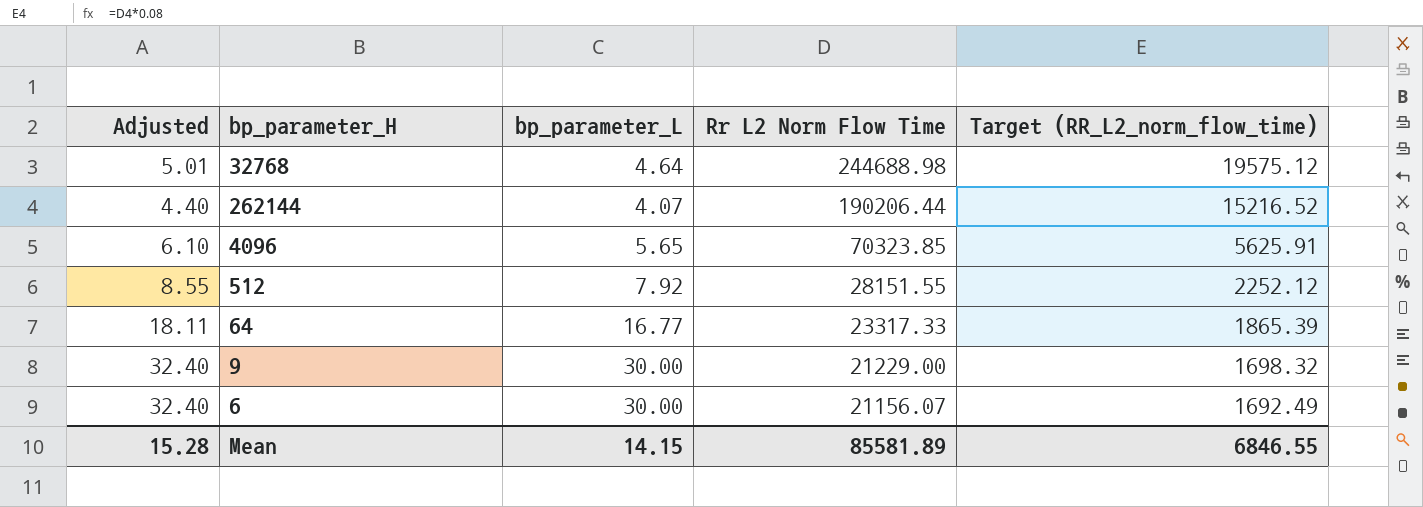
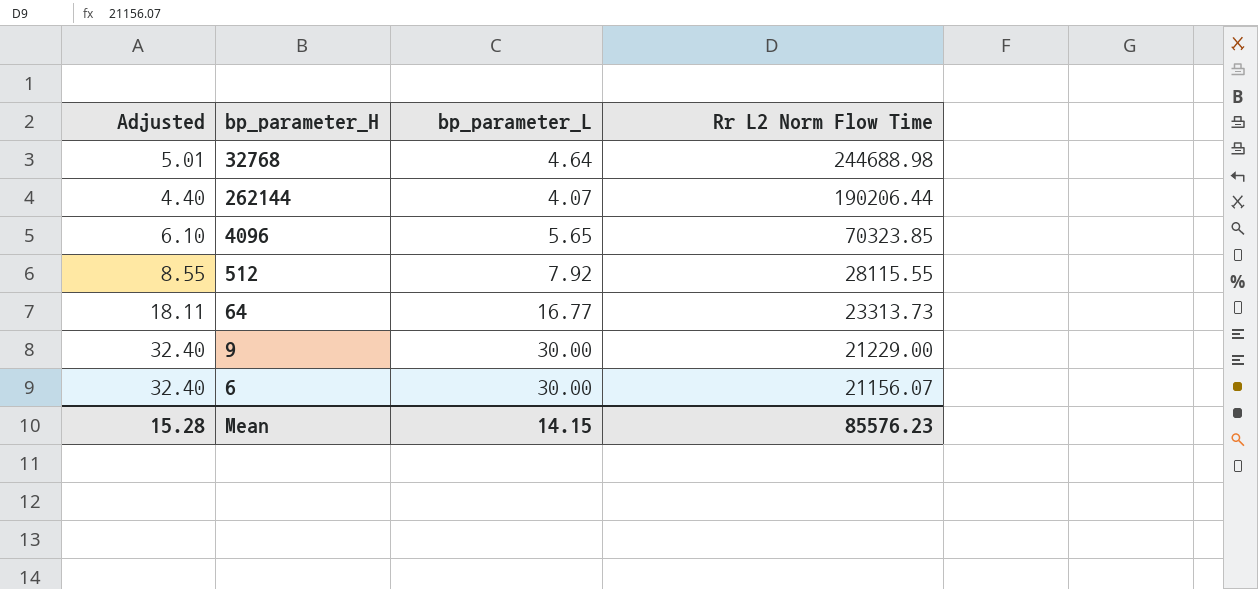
column Target (RR_L2_norm_flow_time) | formula: [Rr L2 Norm Flow Time] * 0.08 -> none
512 | Rr L2 Norm Flow Time: 28151.55 -> 28115.55
64 | Rr L2 Norm Flow Time: 23317.33 -> 23313.73
Mean | Rr L2 Norm Flow Time: 85581.89 -> 85576.23

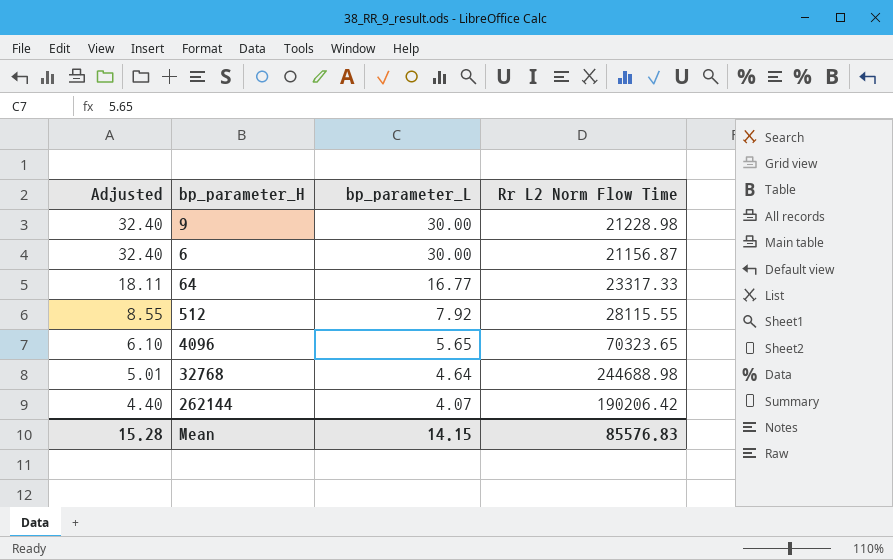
row order: Rr L2 Norm Flow Time descending -> Adjusted descending
9 | Rr L2 Norm Flow Time: 21229.00 -> 21228.98
6 | Rr L2 Norm Flow Time: 21156.07 -> 21156.87
64 | Rr L2 Norm Flow Time: 23313.73 -> 23317.33
4096 | Rr L2 Norm Flow Time: 70323.85 -> 70323.65
262144 | Rr L2 Norm Flow Time: 190206.44 -> 190206.42
Mean | Rr L2 Norm Flow Time: 85576.23 -> 85576.83

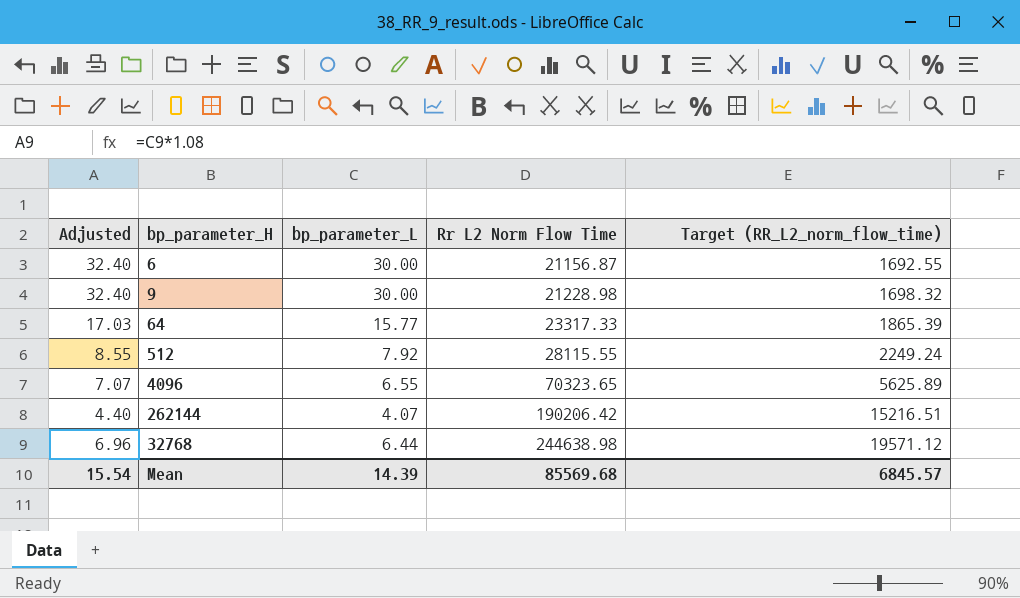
row order: Adjusted descending -> Rr L2 Norm Flow Time ascending
column Target (RR_L2_norm_flow_time) | formula: none -> [Rr L2 Norm Flow Time] * 0.08
64 | Adjusted: 18.11 -> 17.03
64 | bp_parameter_L: 16.77 -> 15.77
4096 | Adjusted: 6.10 -> 7.07
4096 | bp_parameter_L: 5.65 -> 6.55
32768 | Adjusted: 5.01 -> 6.96
32768 | bp_parameter_L: 4.64 -> 6.44
32768 | Rr L2 Norm Flow Time: 244688.98 -> 244638.98
Mean | Adjusted: 15.28 -> 15.54
Mean | bp_parameter_L: 14.15 -> 14.39
Mean | Rr L2 Norm Flow Time: 85576.83 -> 85569.68

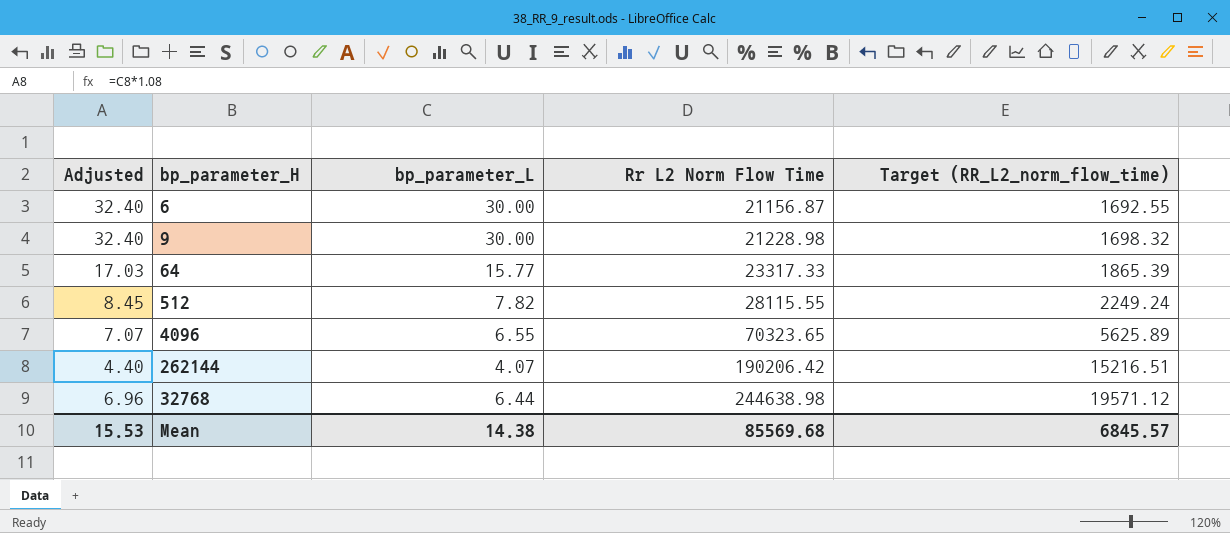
512 | Adjusted: 8.55 -> 8.45
512 | bp_parameter_L: 7.92 -> 7.82
Mean | Adjusted: 15.54 -> 15.53
Mean | bp_parameter_L: 14.39 -> 14.38

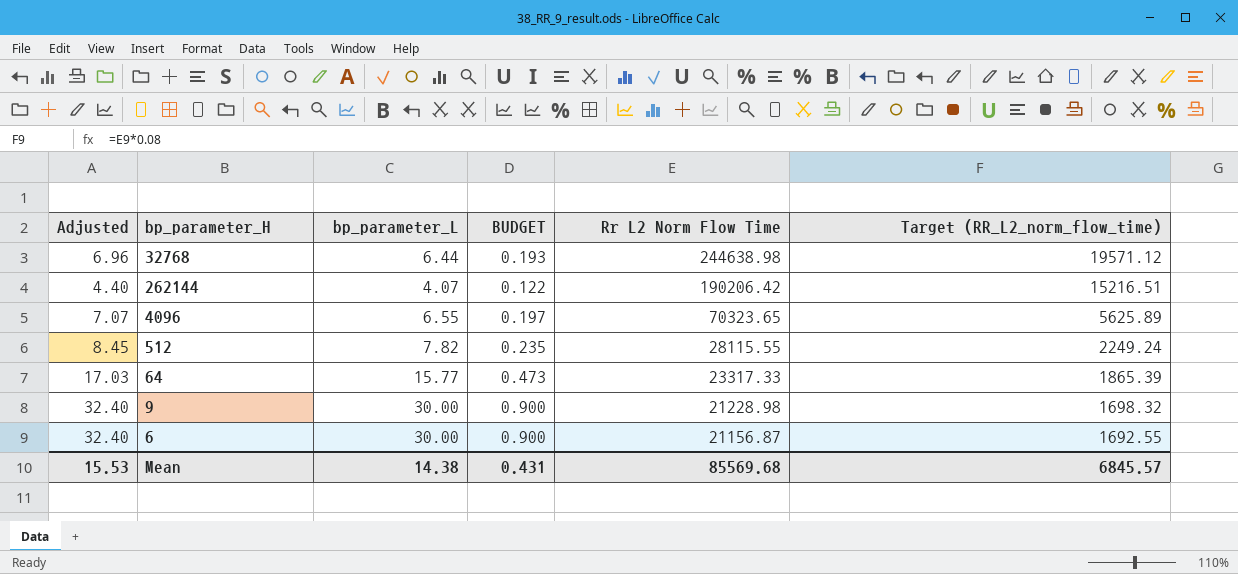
row order: Rr L2 Norm Flow Time ascending -> Rr L2 Norm Flow Time descending
column BUDGET | formula: none -> [bp_parameter_L] * 0.03

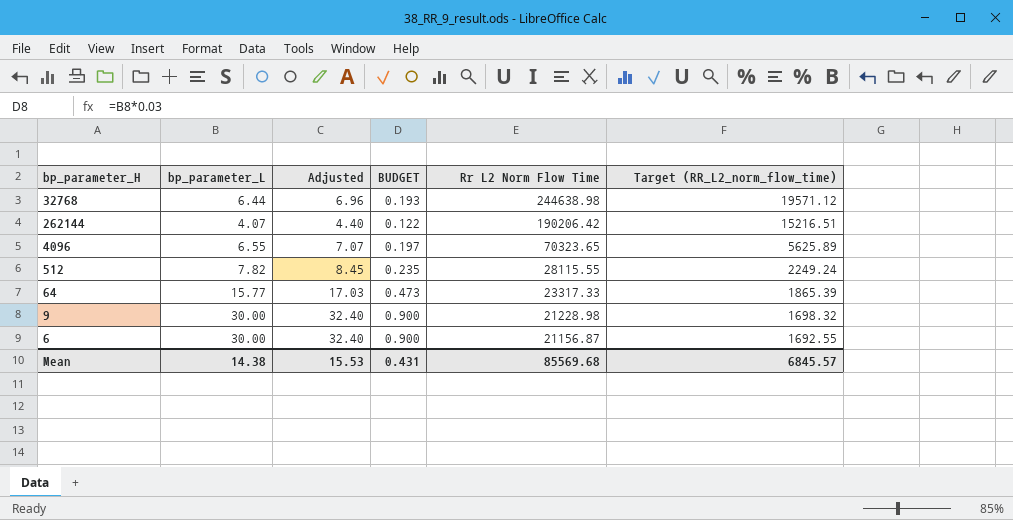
column Adjusted | position: 1 -> 3

